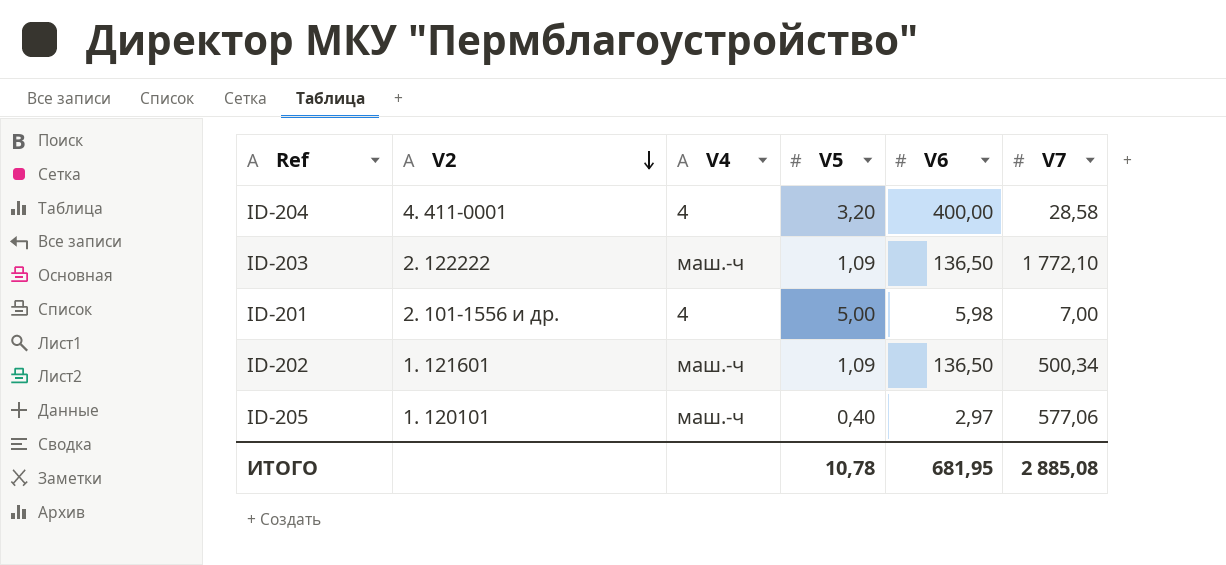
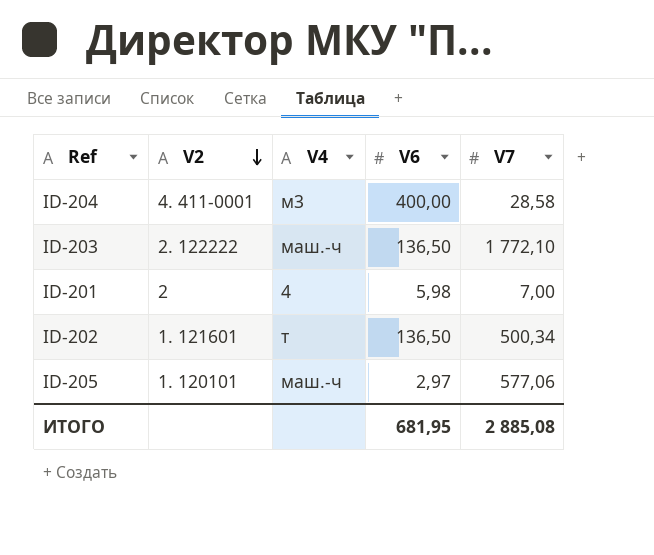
column V5 | position: 4 -> none
ID-204 | V4: 4 -> м3
ID-201 | V2: 2. 101-1556 и др. -> 2
ID-202 | V4: маш.-ч -> т

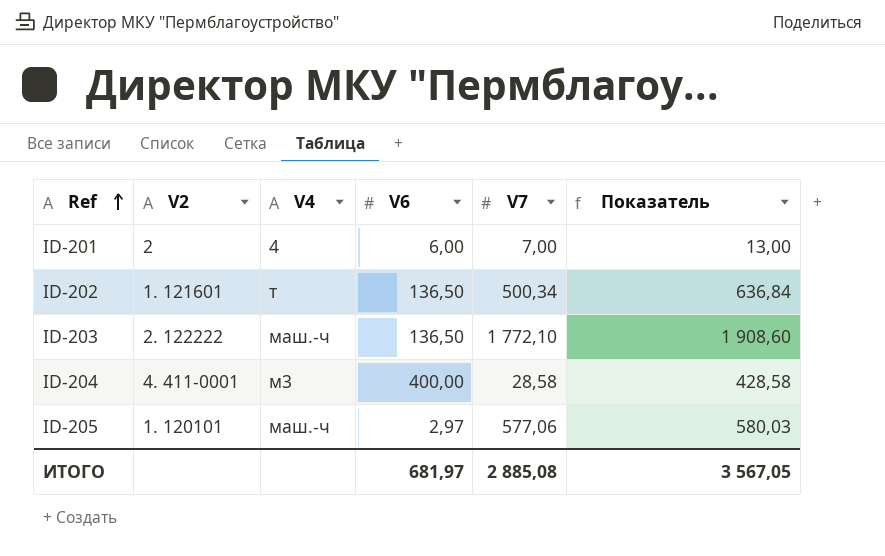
row order: V2 descending -> Ref ascending
column Показатель | formula: none -> [V6] + [V7]
ID-201 | V6: 5,98 -> 6,00
ИТОГО | V6: 681,95 -> 681,97

